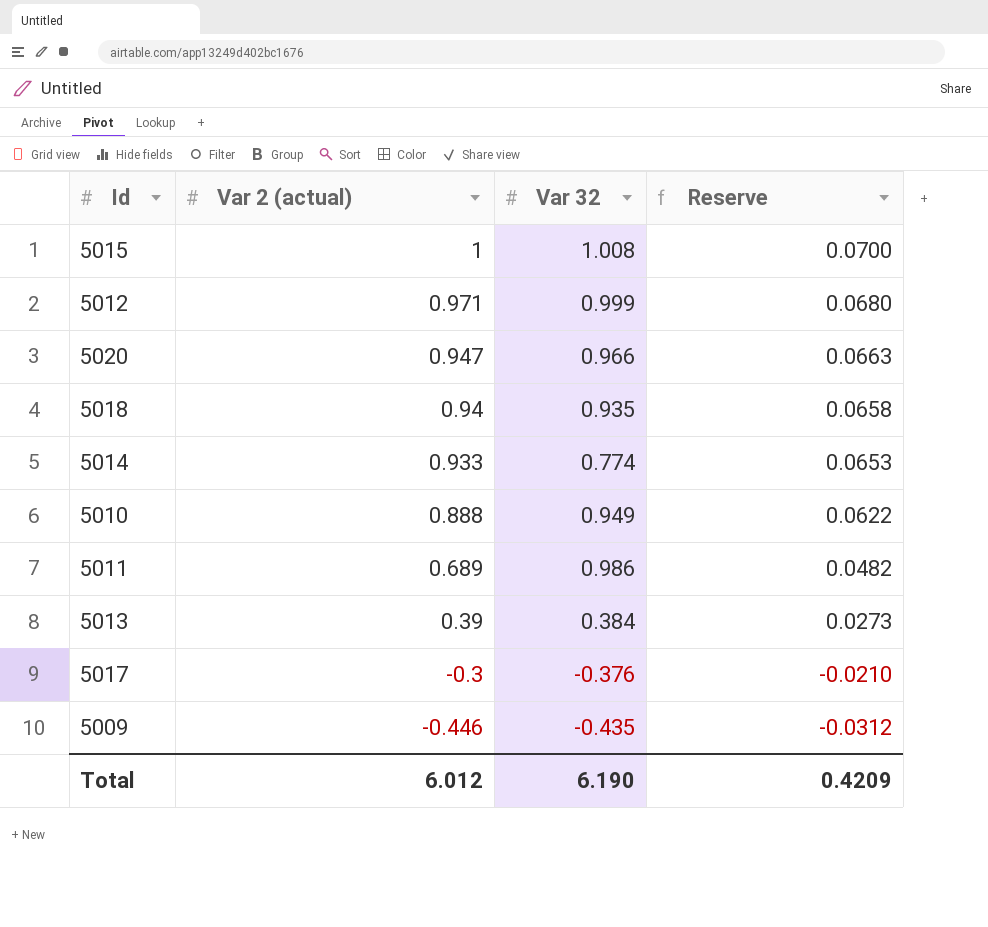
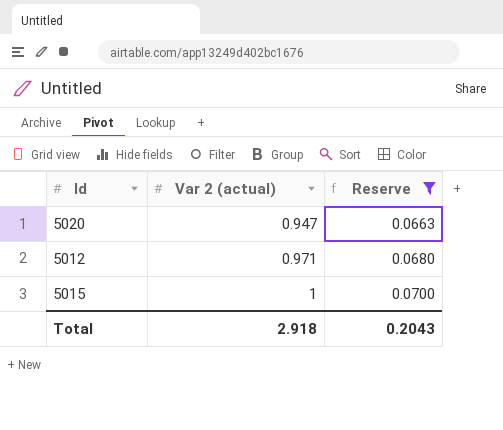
filter: none -> Reserve >= 0.0663
row order: Var 2 (actual) descending -> Var 2 (actual) ascending
column Var 32 | position: 3 -> none
Total | Var 2 (actual): 6.012 -> 2.918
Total | Reserve: 0.4209 -> 0.2043

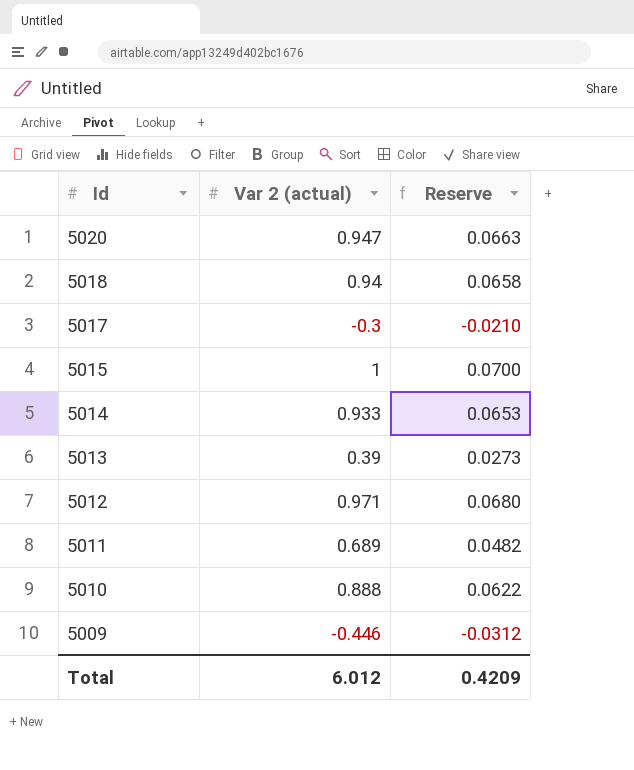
filter: Reserve >= 0.0663 -> none
row order: Var 2 (actual) ascending -> Id descending
Total | Var 2 (actual): 2.918 -> 6.012
Total | Reserve: 0.2043 -> 0.4209

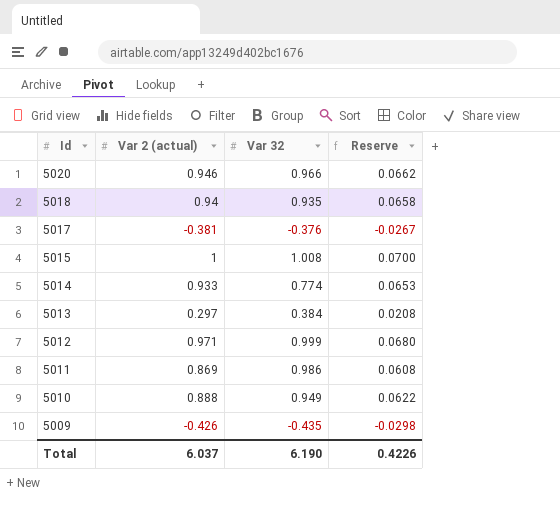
column Var 32 | position: none -> 3
5020 | Var 2 (actual): 0.947 -> 0.946
5020 | Reserve: 0.0663 -> 0.0662
5017 | Var 2 (actual): -0.3 -> -0.381
5017 | Reserve: -0.0210 -> -0.0267
5013 | Var 2 (actual): 0.39 -> 0.297
5013 | Reserve: 0.0273 -> 0.0208
5011 | Var 2 (actual): 0.689 -> 0.869
5011 | Reserve: 0.0482 -> 0.0608
5009 | Var 2 (actual): -0.446 -> -0.426
5009 | Reserve: -0.0312 -> -0.0298
Total | Var 2 (actual): 6.012 -> 6.037
Total | Reserve: 0.4209 -> 0.4226

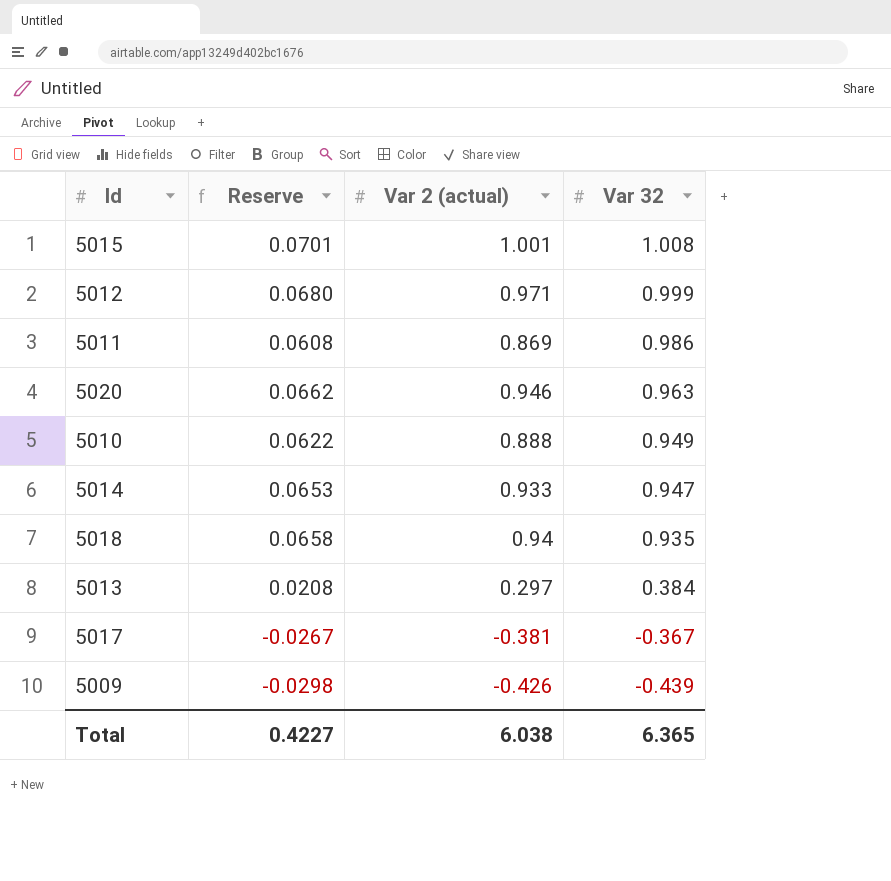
row order: Id descending -> Var 32 descending
column Reserve | position: 4 -> 2
5015 | Reserve: 0.0700 -> 0.0701
5015 | Var 2 (actual): 1 -> 1.001
5020 | Var 32: 0.966 -> 0.963
5014 | Var 32: 0.774 -> 0.947
5017 | Var 32: -0.376 -> -0.367
5009 | Var 32: -0.435 -> -0.439
Total | Reserve: 0.4226 -> 0.4227
Total | Var 2 (actual): 6.037 -> 6.038
Total | Var 32: 6.190 -> 6.365

